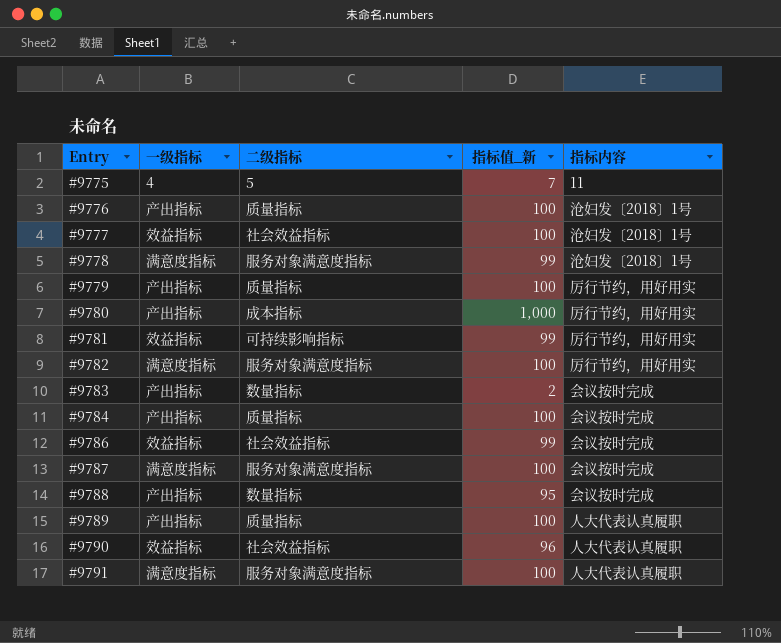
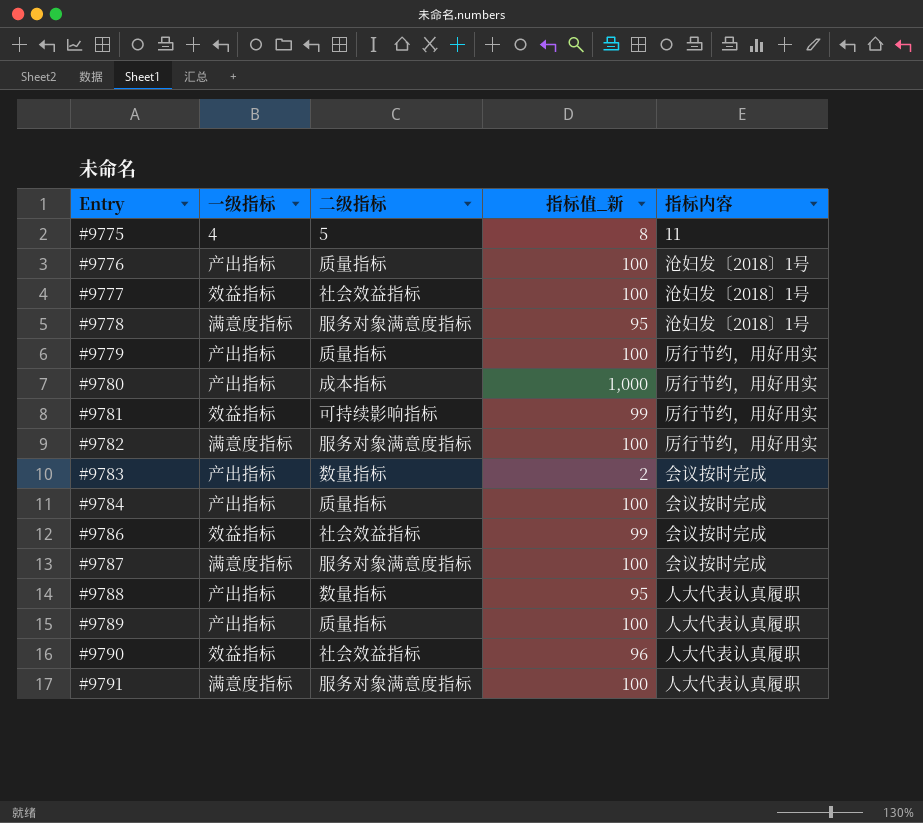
#9775 | 指标值_新: 7 -> 8
#9778 | 指标值_新: 99 -> 95
#9788 | 指标内容: 会议按时完成 -> 人大代表认真履职

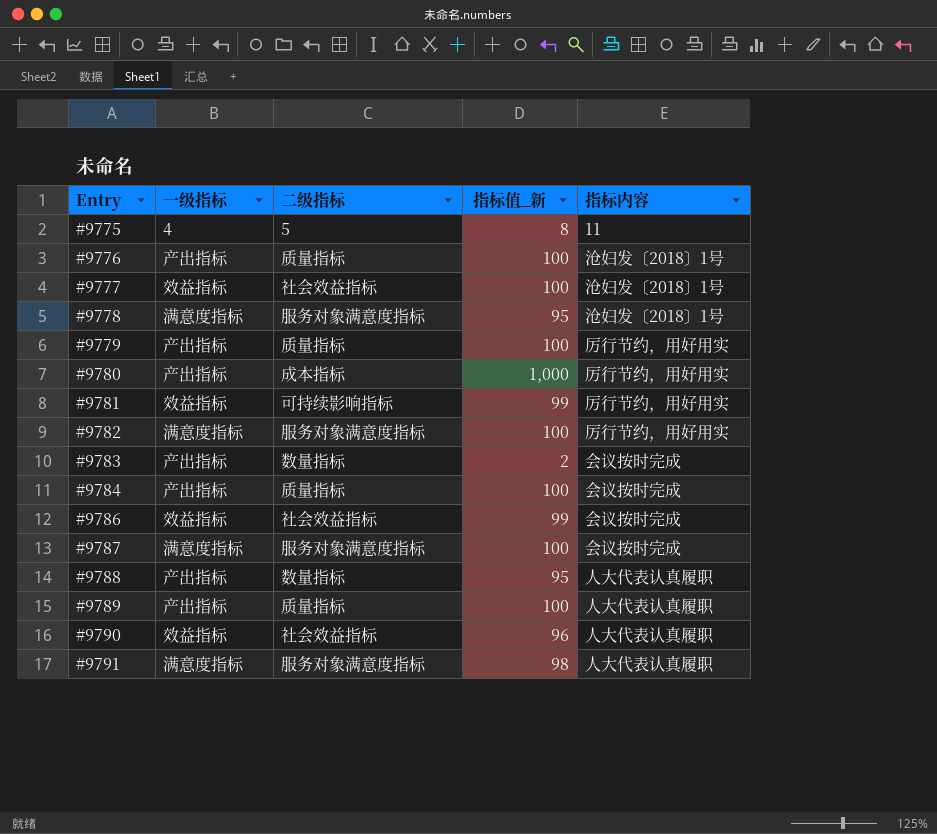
#9791 | 指标值_新: 100 -> 98

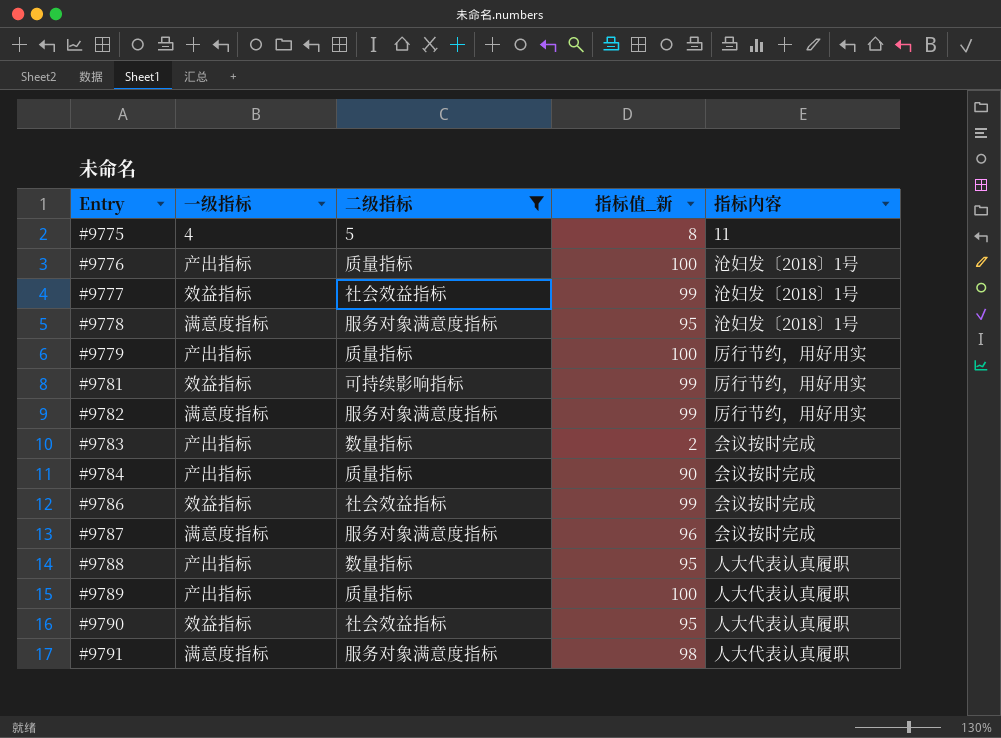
filter: none -> 二级指标 != 成本指标
#9777 | 指标值_新: 100 -> 99
#9782 | 指标值_新: 100 -> 99
#9784 | 指标值_新: 100 -> 90
#9787 | 指标值_新: 100 -> 96
#9790 | 指标值_新: 96 -> 95

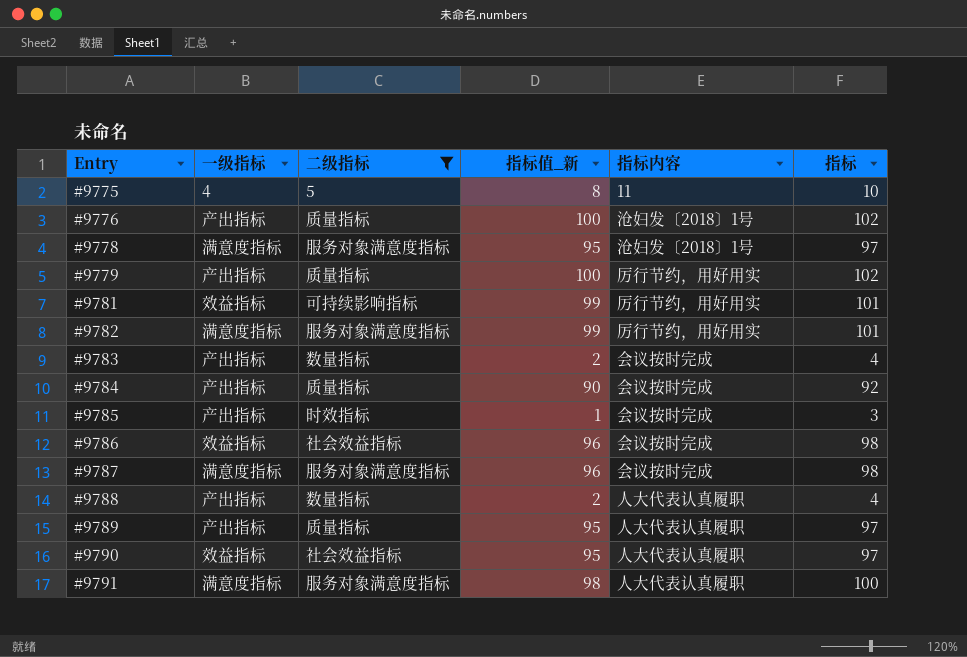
column 指标 | formula: none -> [指标值_新] + 2
row #9777: 效益指标 | 社会效益指标 | 99 | 沧妇发〔2018〕1号 -> none
row #9785: none -> 产出指标 | 时效指标 | 1 | 会议按时完成 | 3
#9786 | 指标值_新: 99 -> 96
#9788 | 指标值_新: 95 -> 2
#9789 | 指标值_新: 100 -> 95

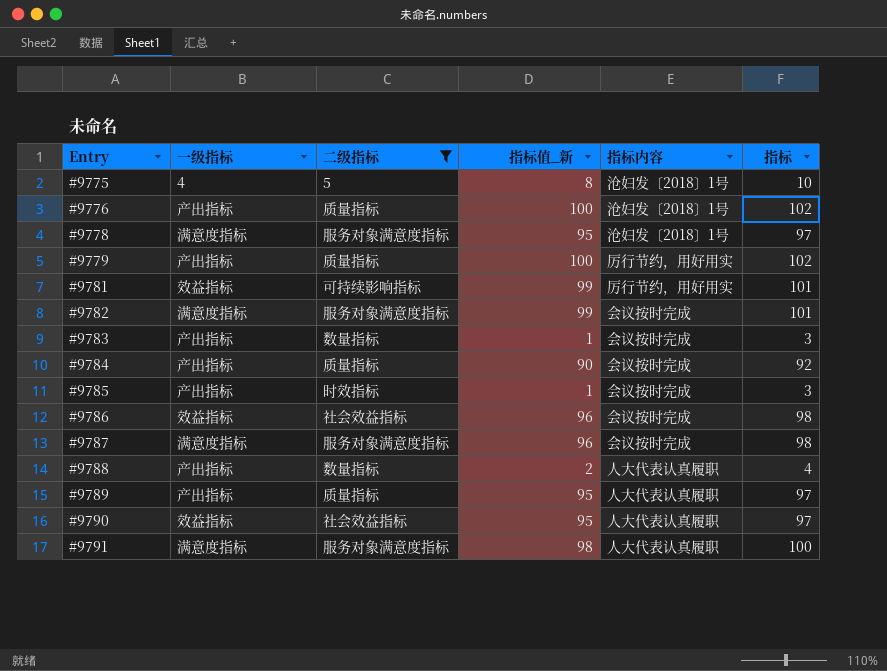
#9775 | 指标内容: 11 -> 沧妇发〔2018〕1号
#9782 | 指标内容: 厉行节约，用好用实 -> 会议按时完成
#9783 | 指标值_新: 2 -> 1
#9783 | 指标: 4 -> 3

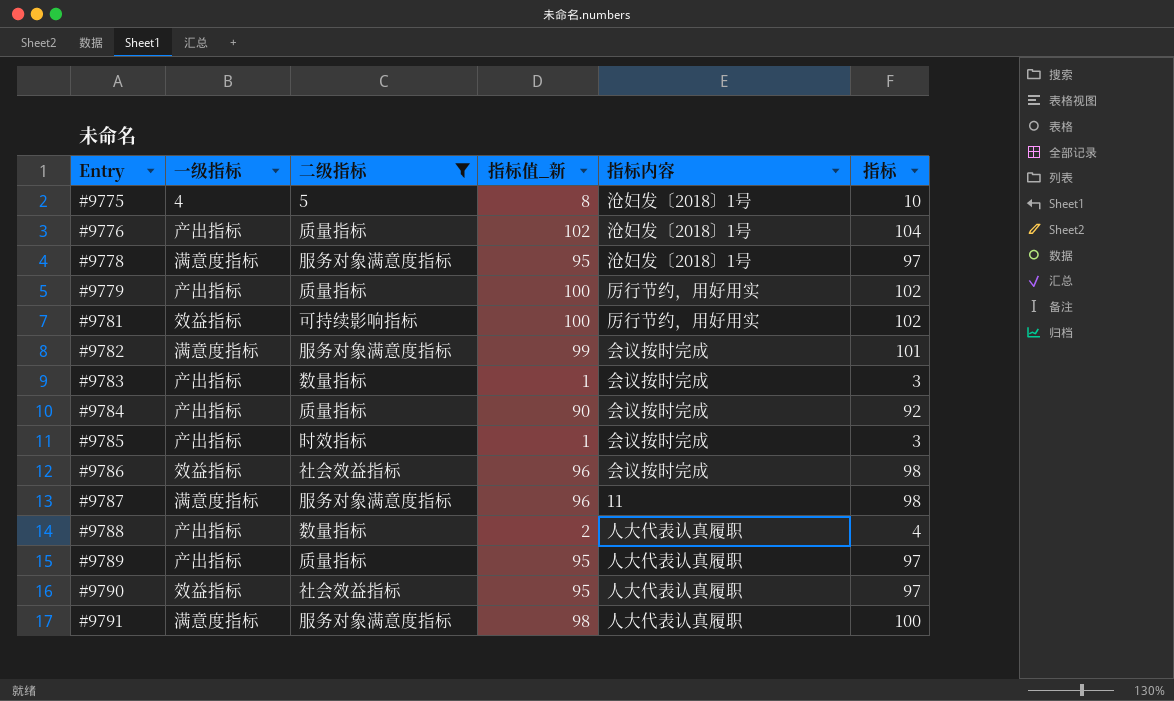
#9776 | 指标值_新: 100 -> 102
#9776 | 指标: 102 -> 104
#9781 | 指标值_新: 99 -> 100
#9781 | 指标: 101 -> 102
#9787 | 指标内容: 会议按时完成 -> 11

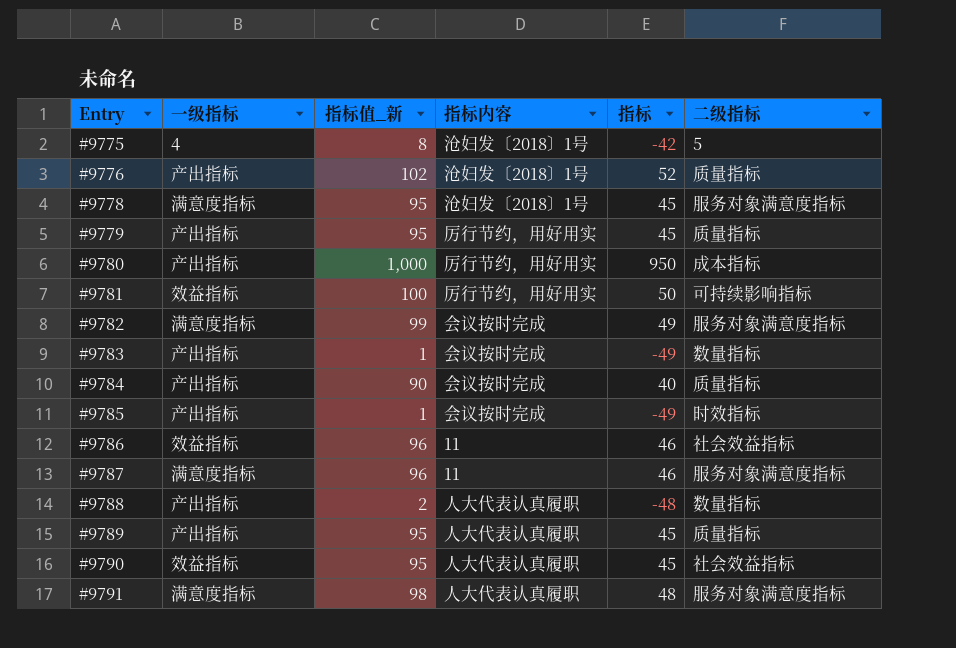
filter: 二级指标 != 成本指标 -> none
column 指标 | formula: [指标值_新] + 2 -> [指标值_新] - 50
column 二级指标 | position: 3 -> 6
#9779 | 指标值_新: 100 -> 95
#9786 | 指标内容: 会议按时完成 -> 11

